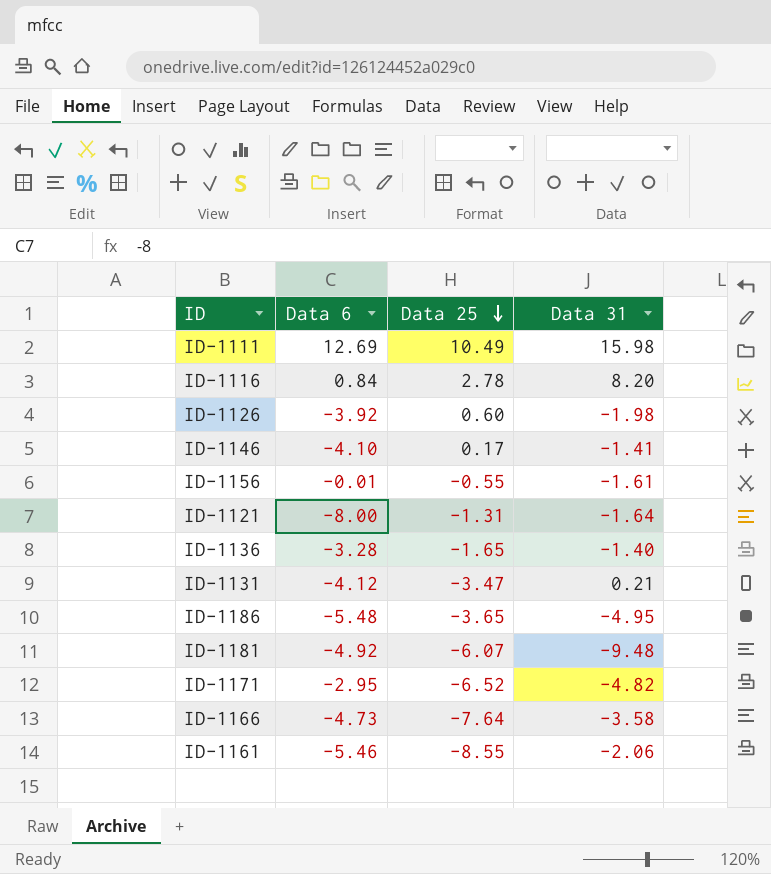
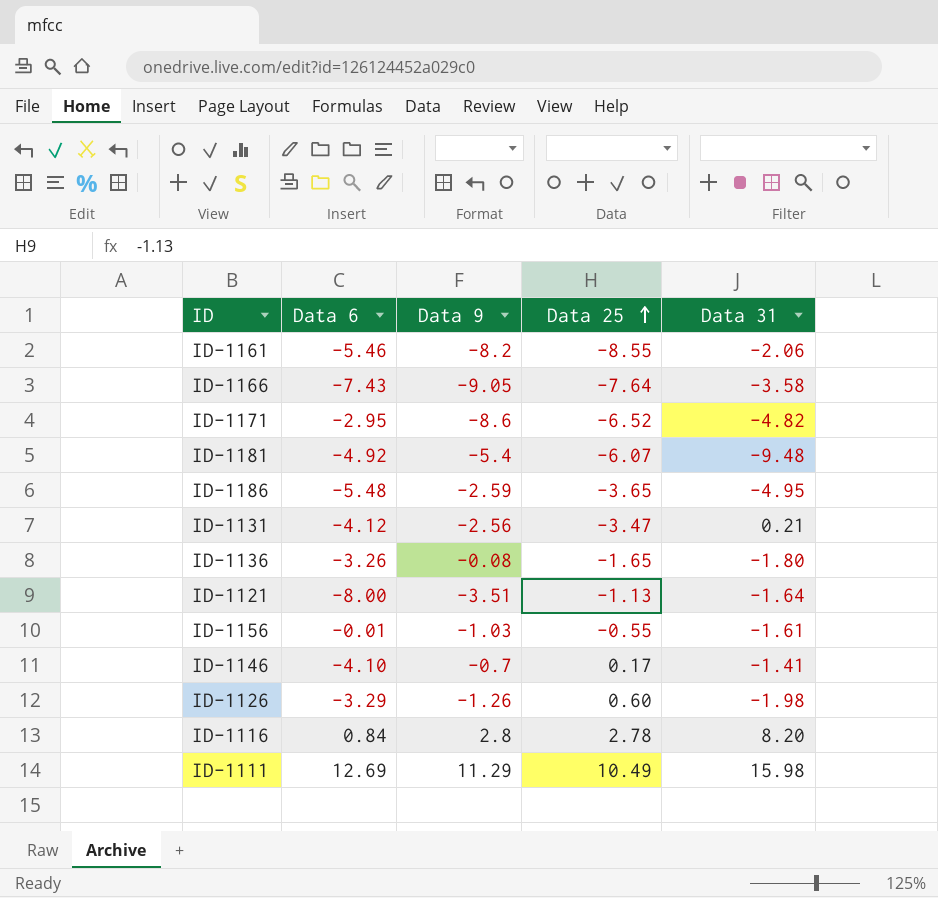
row order: Data 25 descending -> Data 25 ascending
column Data 9 | position: none -> 3
ID-1166 | Data 6: -4.73 -> -7.43
ID-1136 | Data 6: -3.28 -> -3.26
ID-1136 | Data 31: -1.40 -> -1.80
ID-1121 | Data 25: -1.31 -> -1.13
ID-1126 | Data 6: -3.92 -> -3.29

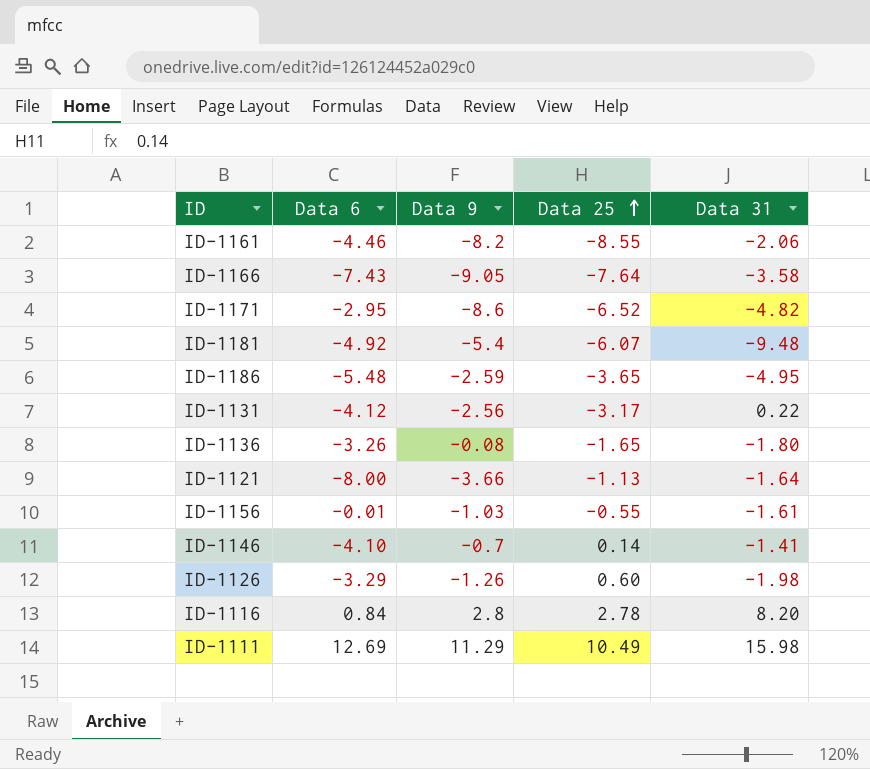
ID-1161 | Data 6: -5.46 -> -4.46
ID-1131 | Data 25: -3.47 -> -3.17
ID-1131 | Data 31: 0.21 -> 0.22
ID-1121 | Data 9: -3.51 -> -3.66
ID-1146 | Data 25: 0.17 -> 0.14

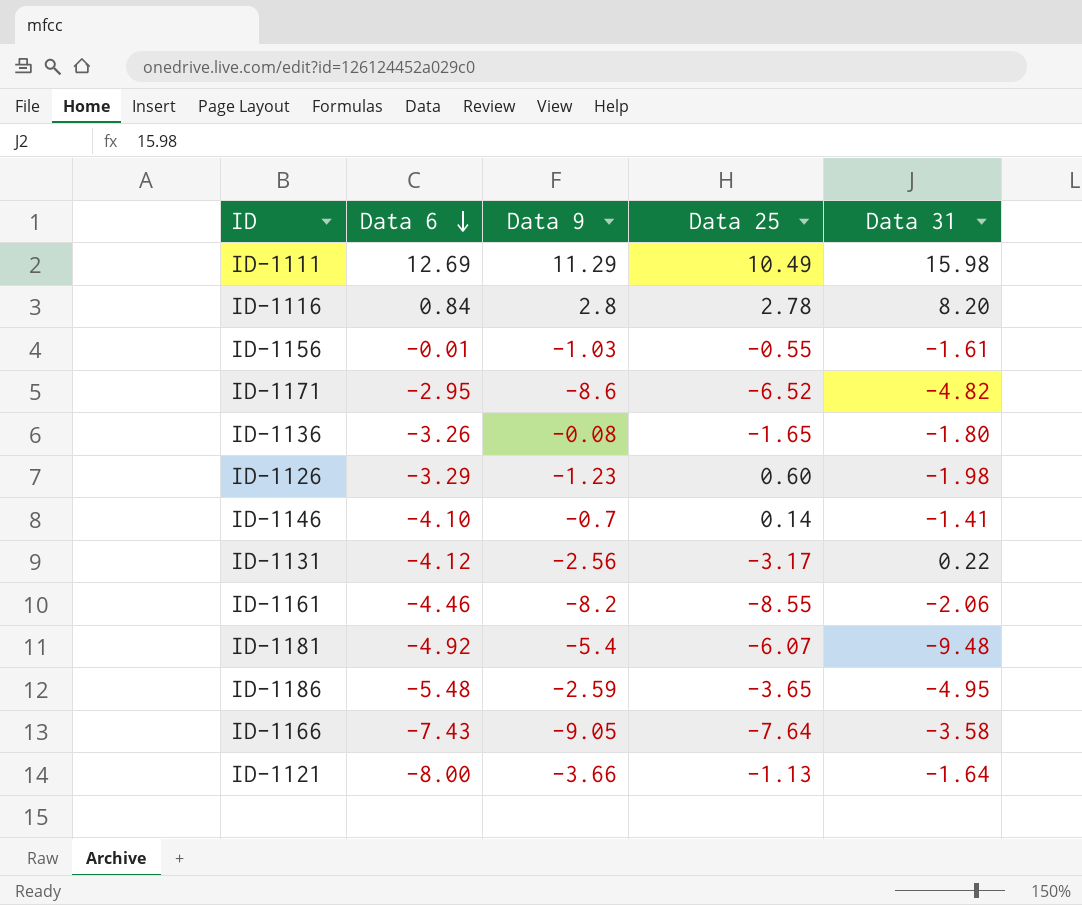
row order: Data 25 ascending -> Data 6 descending
ID-1126 | Data 9: -1.26 -> -1.23

